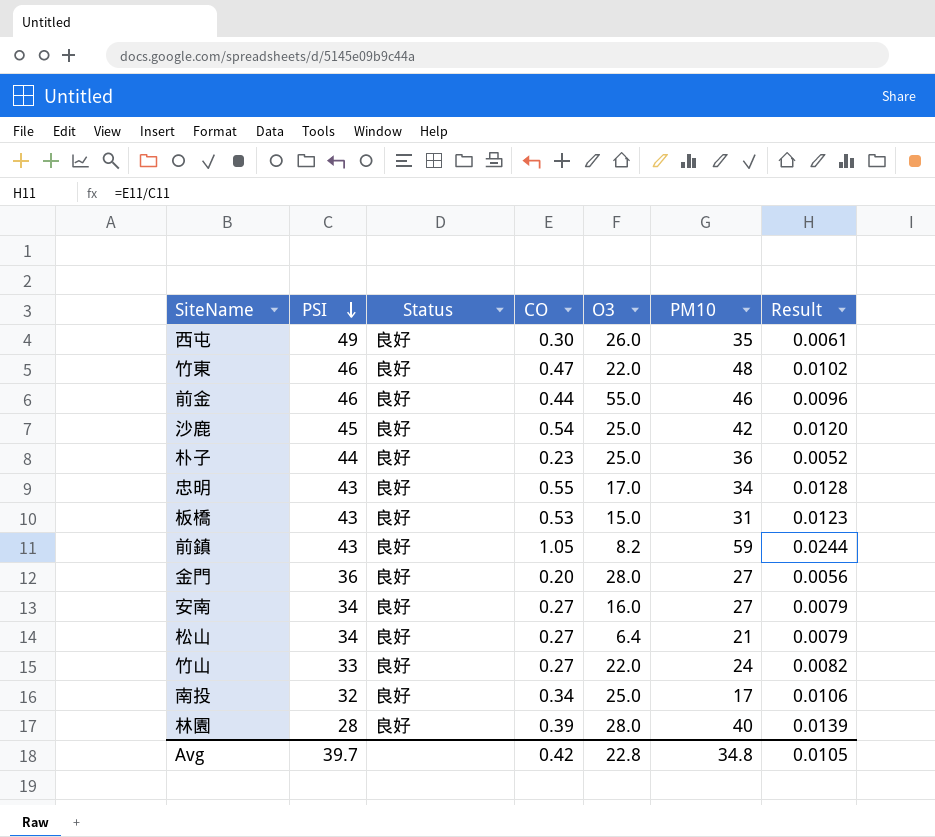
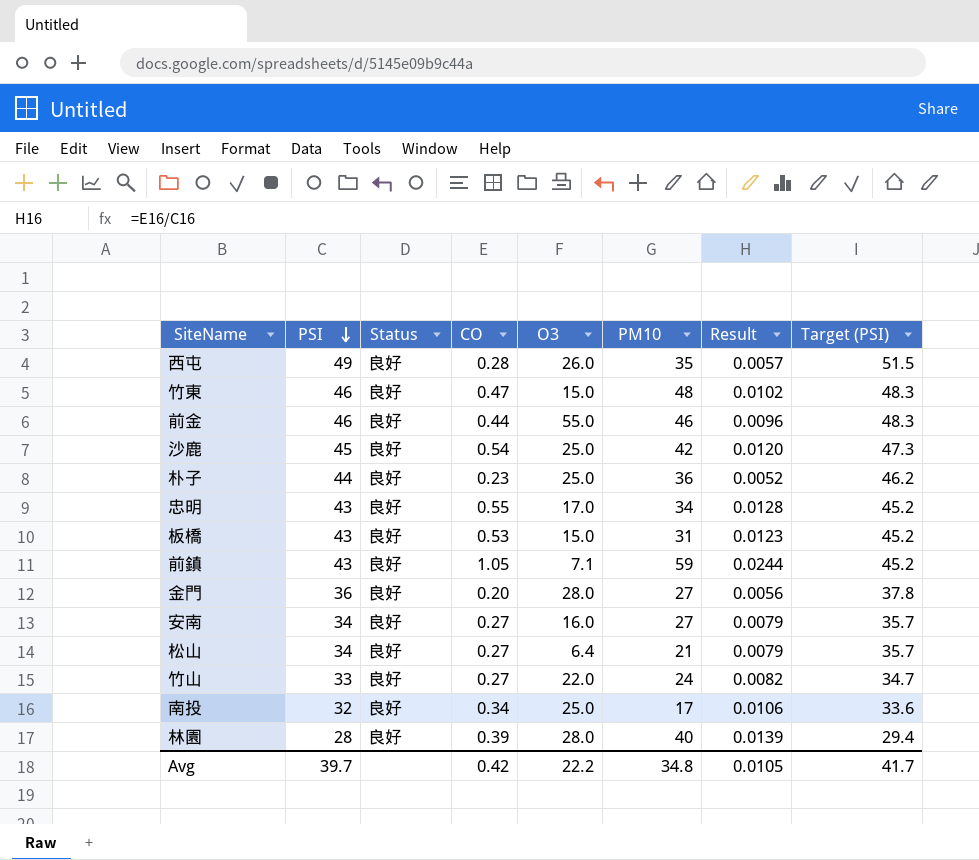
column Target (PSI) | formula: none -> [PSI] * 1.05
西屯 | CO: 0.30 -> 0.28
西屯 | Result: 0.0061 -> 0.0057
竹東 | O3: 22.0 -> 15.0
前鎮 | O3: 8.2 -> 7.1
Avg | O3: 22.8 -> 22.2

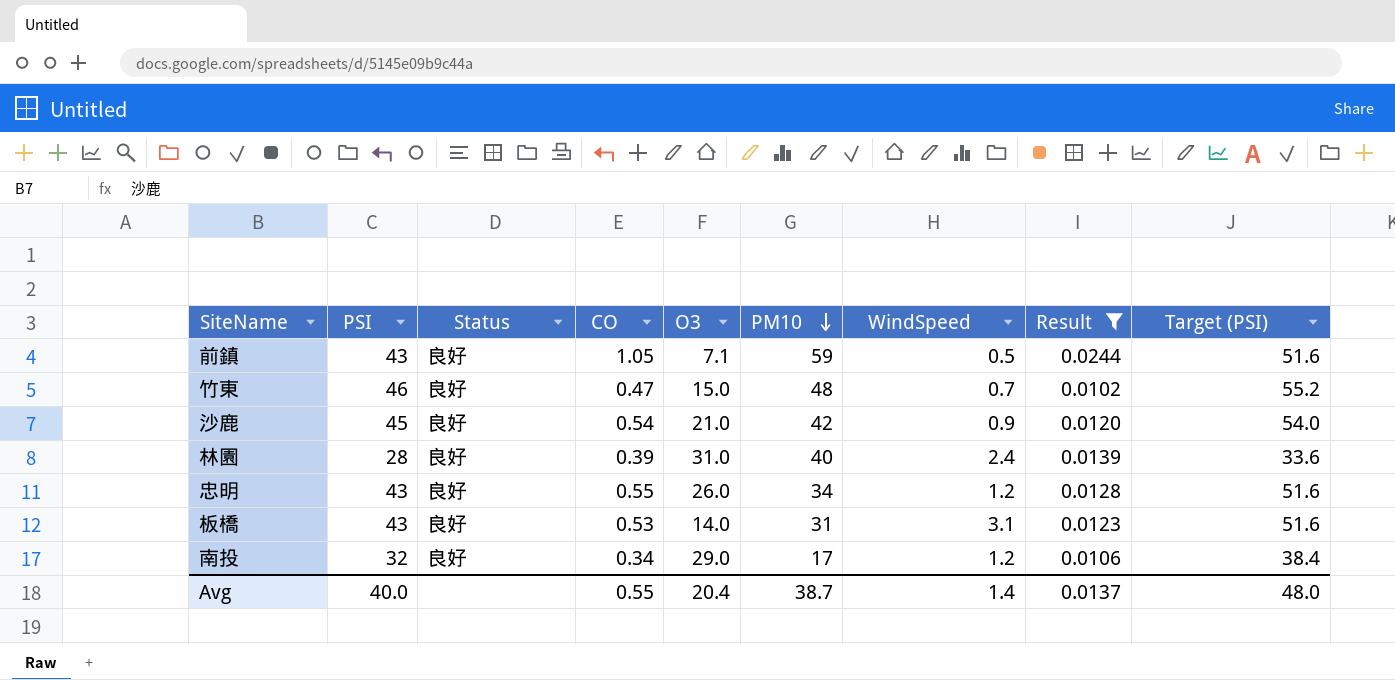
filter: none -> Result >= 0.0102
row order: PSI descending -> PM10 descending
column WindSpeed | position: none -> 7
column Target (PSI) | formula: [PSI] * 1.05 -> [PSI] * 1.2
沙鹿 | O3: 25.0 -> 21.0
林園 | O3: 28.0 -> 31.0
忠明 | O3: 17.0 -> 26.0
板橋 | O3: 15.0 -> 14.0
南投 | O3: 25.0 -> 29.0
Avg | PSI: 39.7 -> 40.0
Avg | CO: 0.42 -> 0.55
Avg | O3: 22.2 -> 20.4
Avg | PM10: 34.8 -> 38.7
Avg | Result: 0.0105 -> 0.0137
Avg | Target (PSI): 41.7 -> 48.0

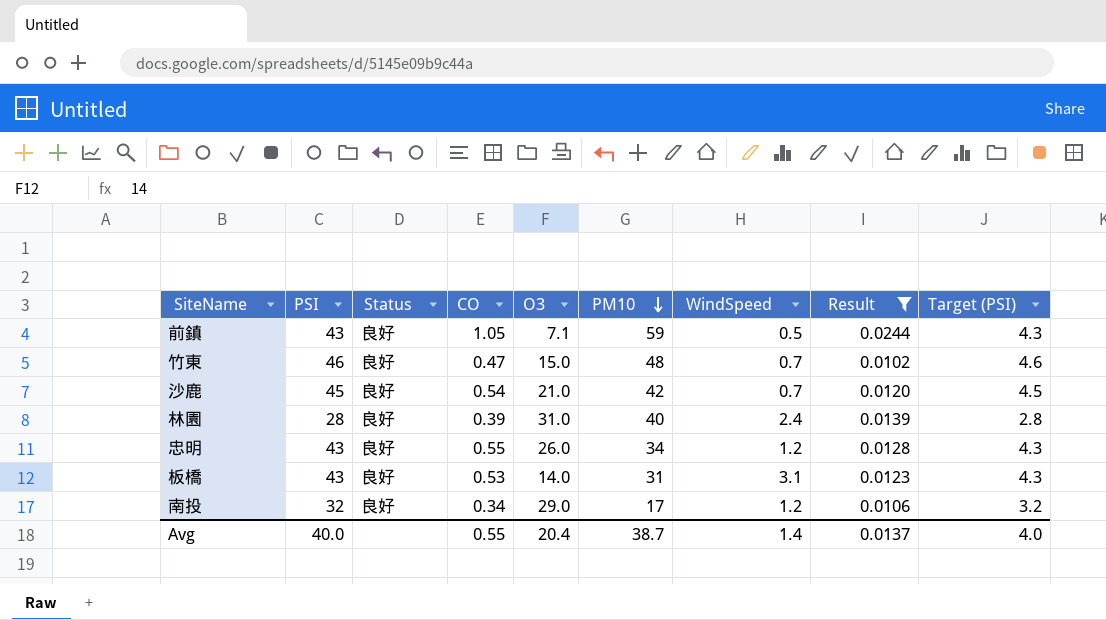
column Target (PSI) | formula: [PSI] * 1.2 -> [PSI] * 0.1
沙鹿 | WindSpeed: 0.9 -> 0.7
Avg | Target (PSI): 48.0 -> 4.0

